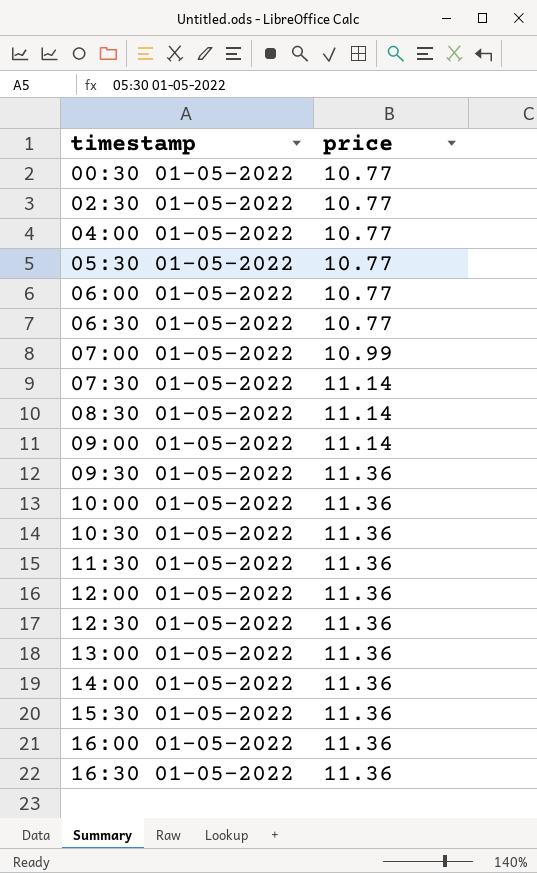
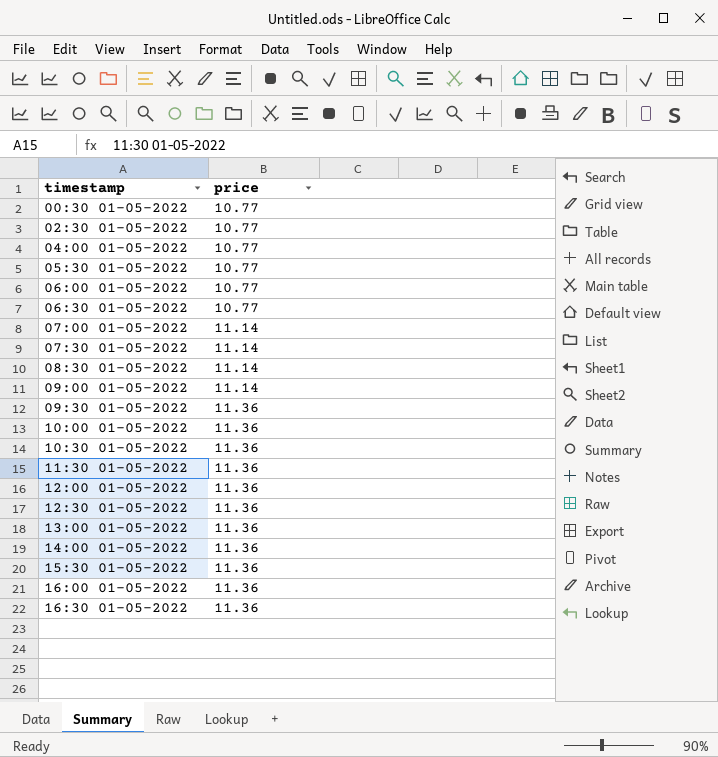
07:00 01-05-2022 | price: 10.99 -> 11.14

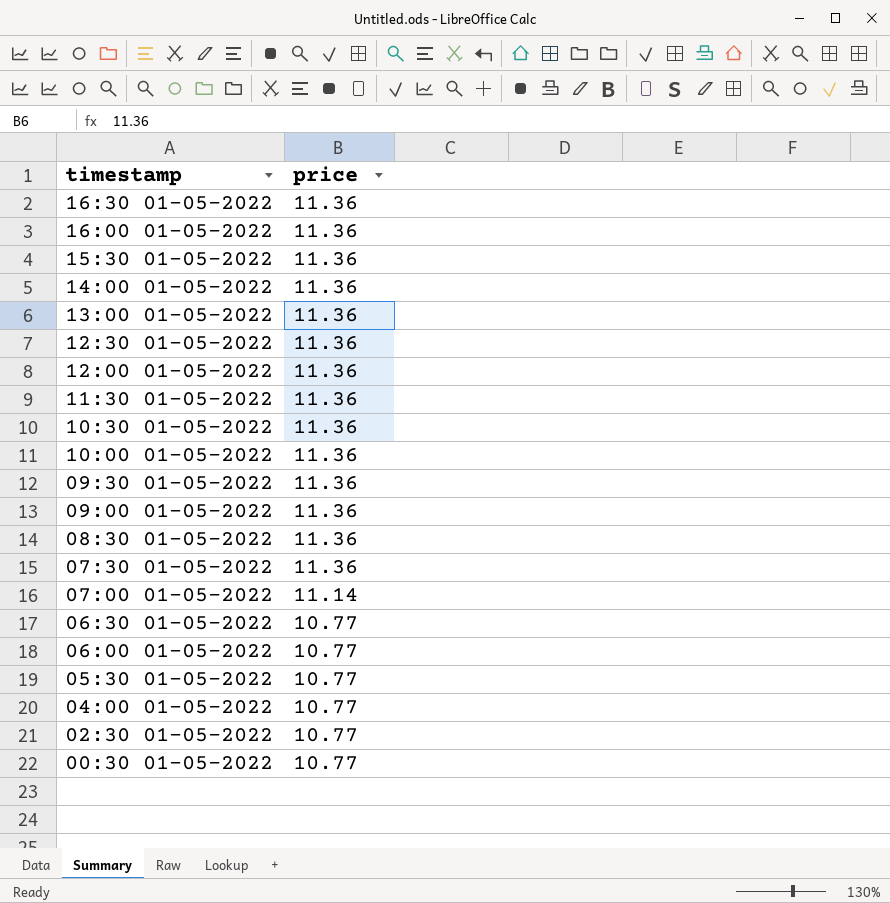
row order: timestamp ascending -> timestamp descending
09:00 01-05-2022 | price: 11.14 -> 11.36
08:30 01-05-2022 | price: 11.14 -> 11.36
07:30 01-05-2022 | price: 11.14 -> 11.36

